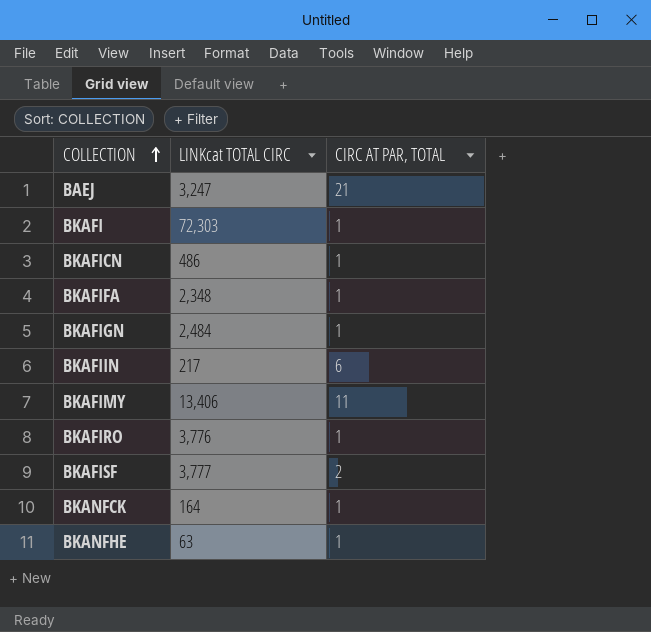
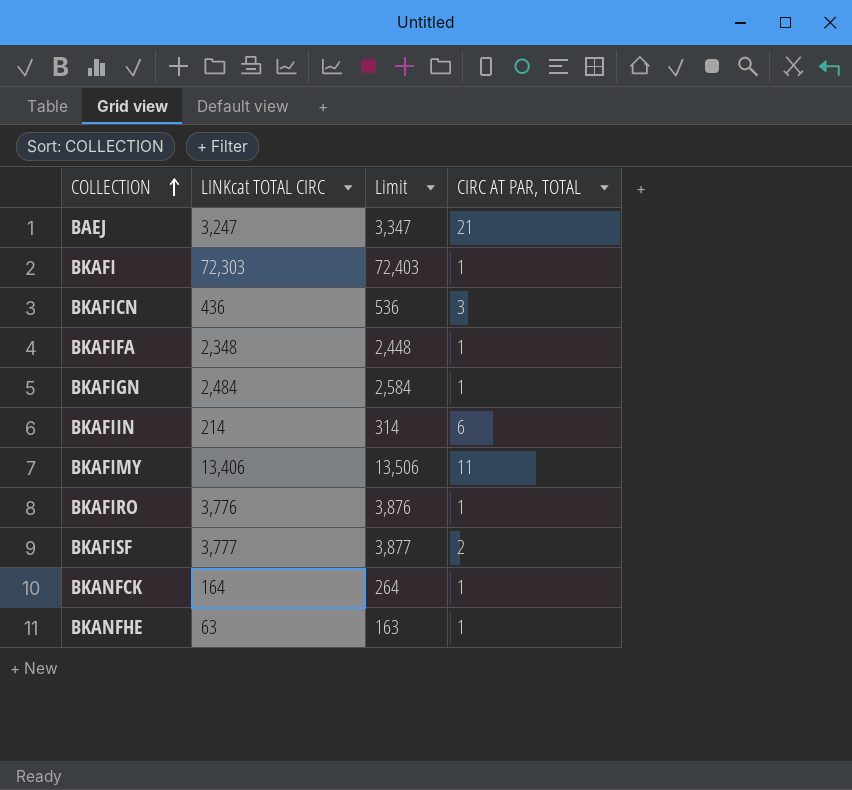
column Limit | formula: none -> [LINKcat TOTAL CIRC] + 100
BKAFICN | LINKcat TOTAL CIRC: 486 -> 436
BKAFICN | CIRC AT PAR, TOTAL: 1 -> 3
BKAFIIN | LINKcat TOTAL CIRC: 217 -> 214

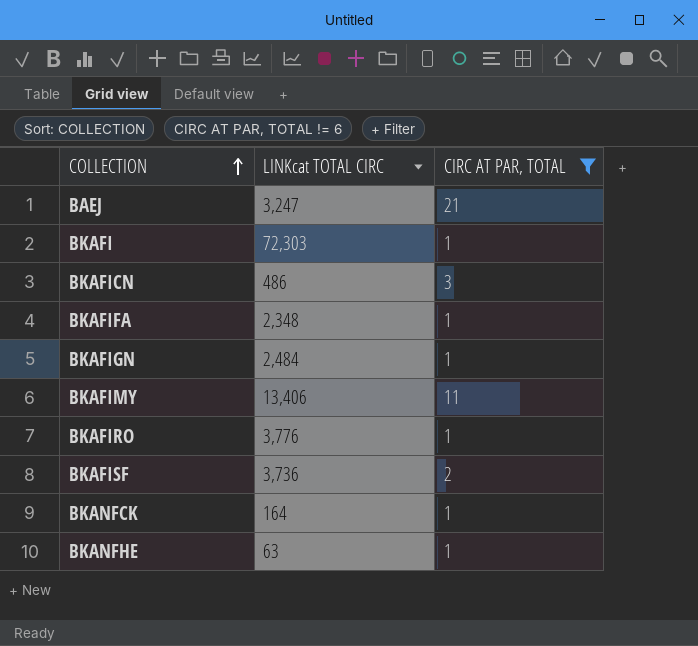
filter: none -> CIRC AT PAR, TOTAL != 6
column Limit | formula: [LINKcat TOTAL CIRC] + 100 -> none
BKAFICN | LINKcat TOTAL CIRC: 436 -> 486
BKAFISF | LINKcat TOTAL CIRC: 3,777 -> 3,736

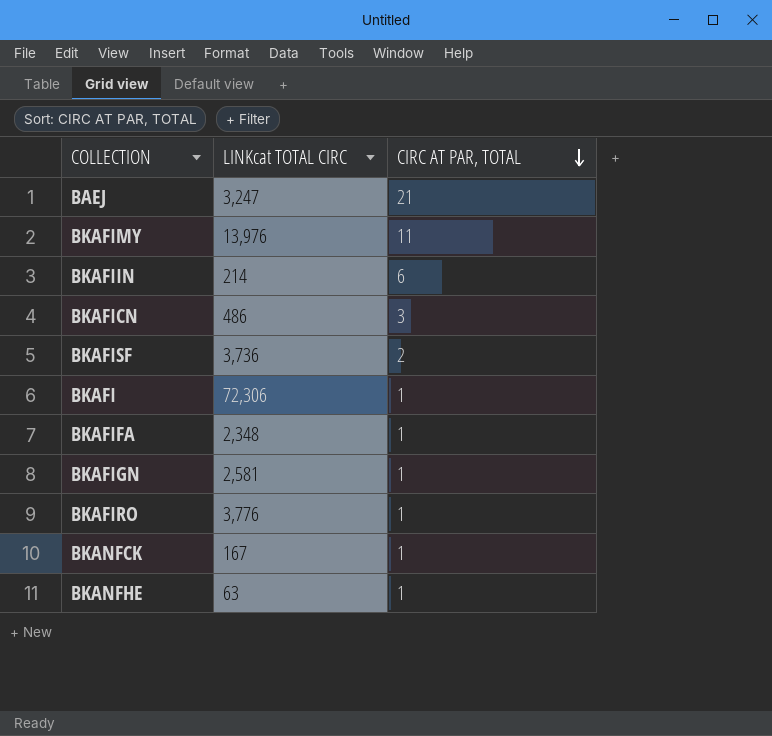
filter: CIRC AT PAR, TOTAL != 6 -> none
row order: COLLECTION ascending -> CIRC AT PAR, TOTAL descending
BKAFIMY | LINKcat TOTAL CIRC: 13,406 -> 13,976
BKAFI | LINKcat TOTAL CIRC: 72,303 -> 72,306
BKAFIGN | LINKcat TOTAL CIRC: 2,484 -> 2,581
BKANFCK | LINKcat TOTAL CIRC: 164 -> 167

